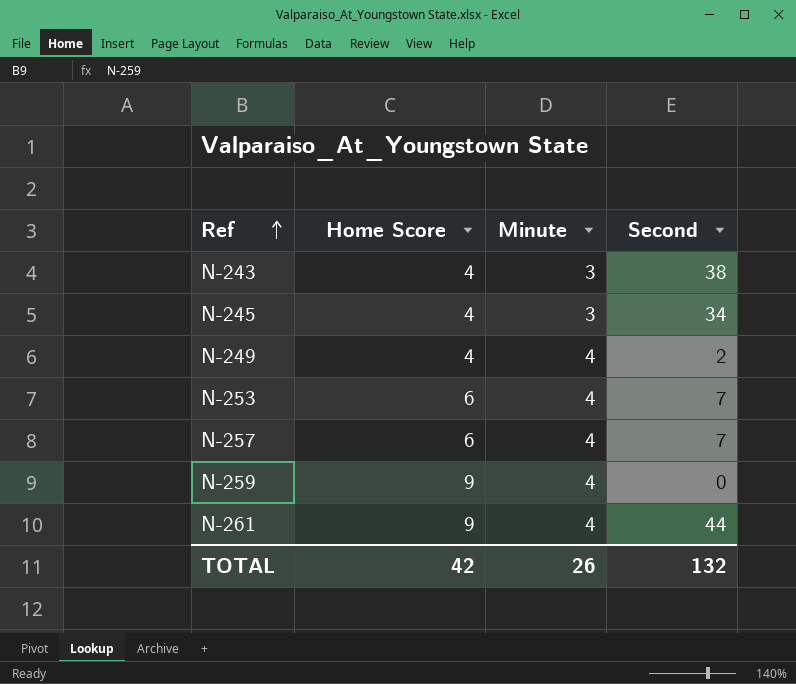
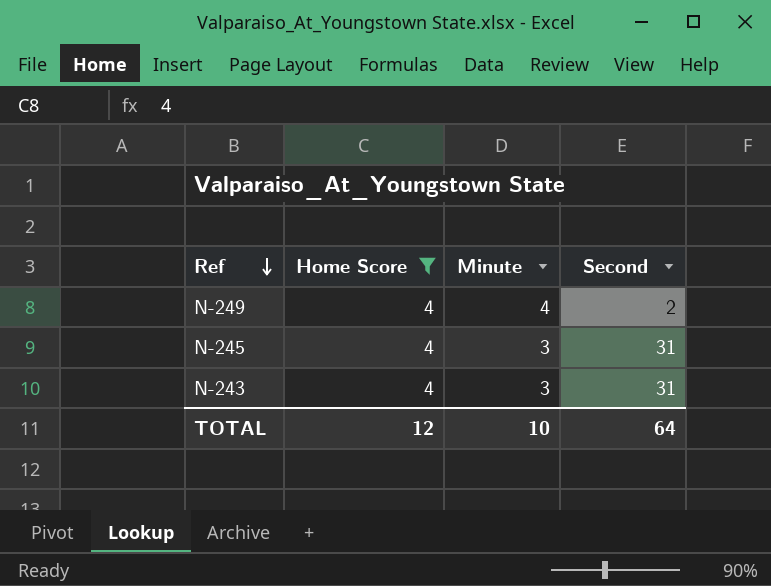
filter: none -> Home Score = 4
row order: Ref ascending -> Ref descending
N-245 | Second: 34 -> 31
N-243 | Second: 38 -> 31
TOTAL | Home Score: 42 -> 12
TOTAL | Minute: 26 -> 10
TOTAL | Second: 132 -> 64

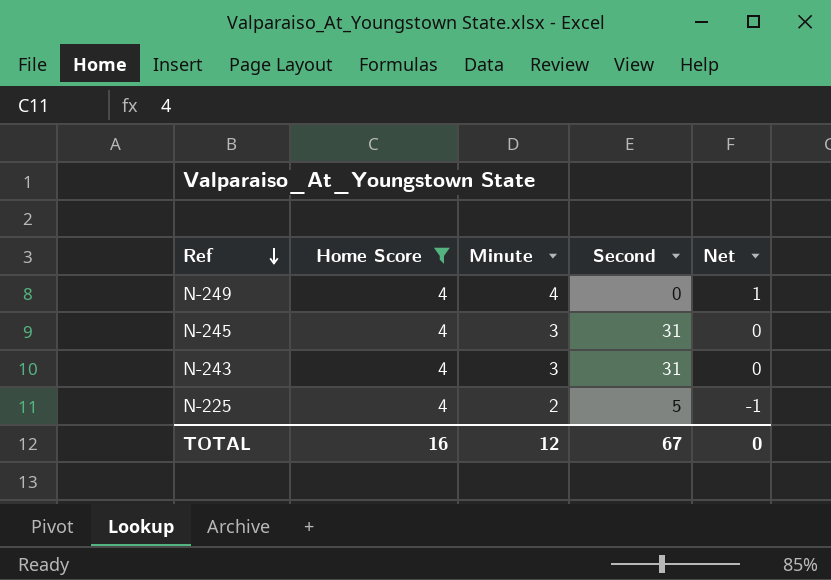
column Net | formula: none -> [Minute] - 3
N-249 | Second: 2 -> 0
row N-225: none -> 4 | 2 | 5 | -1
TOTAL | Home Score: 12 -> 16
TOTAL | Minute: 10 -> 12
TOTAL | Second: 64 -> 67

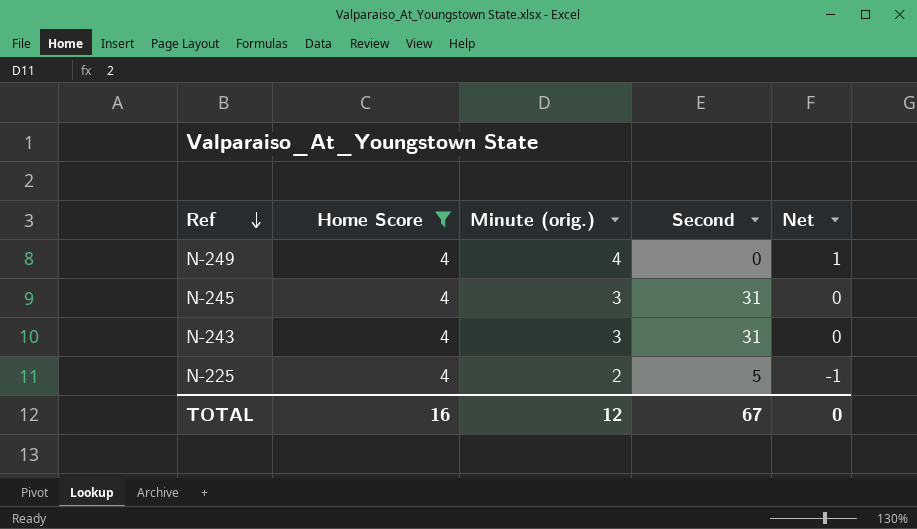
column name: Minute -> Minute (orig.)

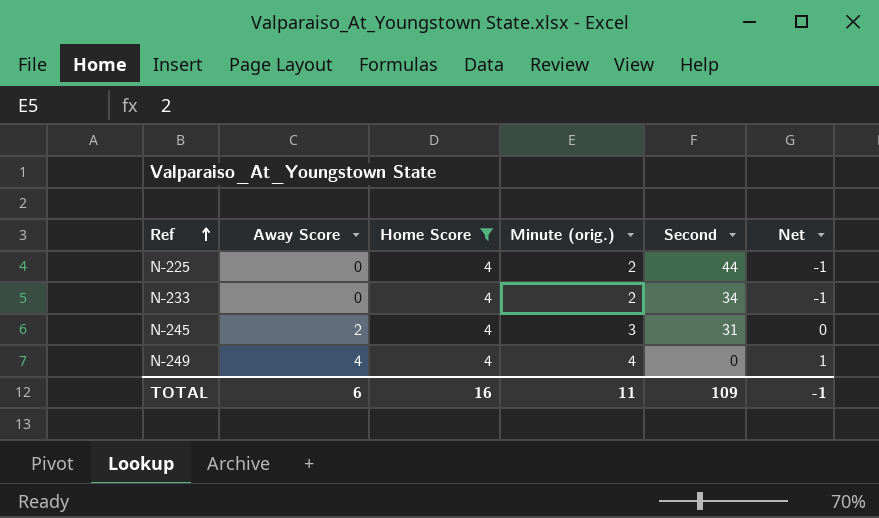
row order: Ref descending -> Ref ascending
column Away Score | position: none -> 2
row N-243: 4 | 3 | 31 | 0 -> none
N-225 | Second: 5 -> 44
row N-233: none -> 0 | 4 | 2 | 34 | -1
TOTAL | Minute (orig.): 12 -> 11
TOTAL | Second: 67 -> 109
TOTAL | Net: 0 -> -1

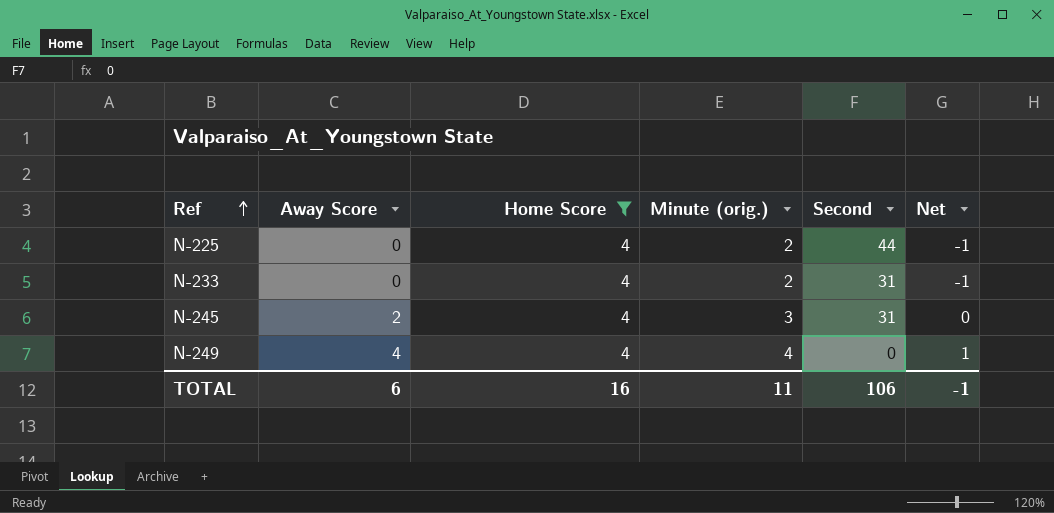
N-233 | Second: 34 -> 31
TOTAL | Second: 109 -> 106

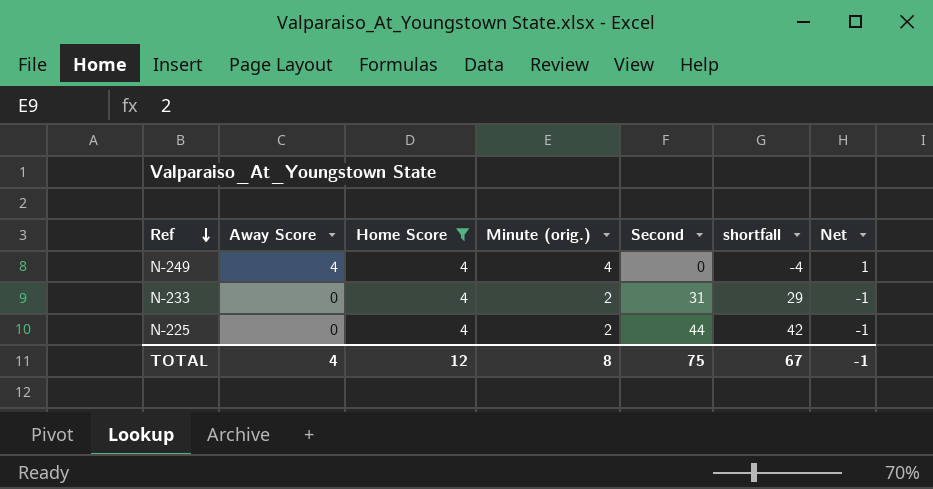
row order: Ref ascending -> Ref descending
column shortfall | formula: none -> [Second] - [Minute (orig.)]
row N-245: 2 | 4 | 3 | 31 | 0 -> none
TOTAL | Away Score: 6 -> 4
TOTAL | Home Score: 16 -> 12
TOTAL | Minute (orig.): 11 -> 8
TOTAL | Second: 106 -> 75

